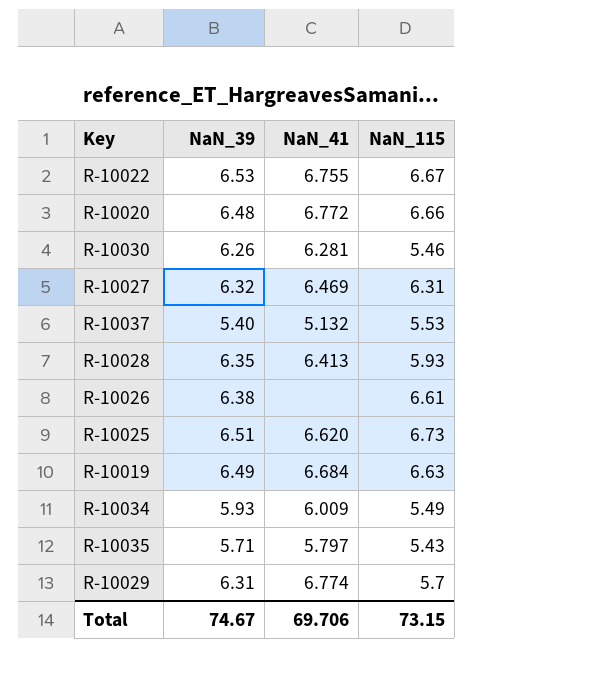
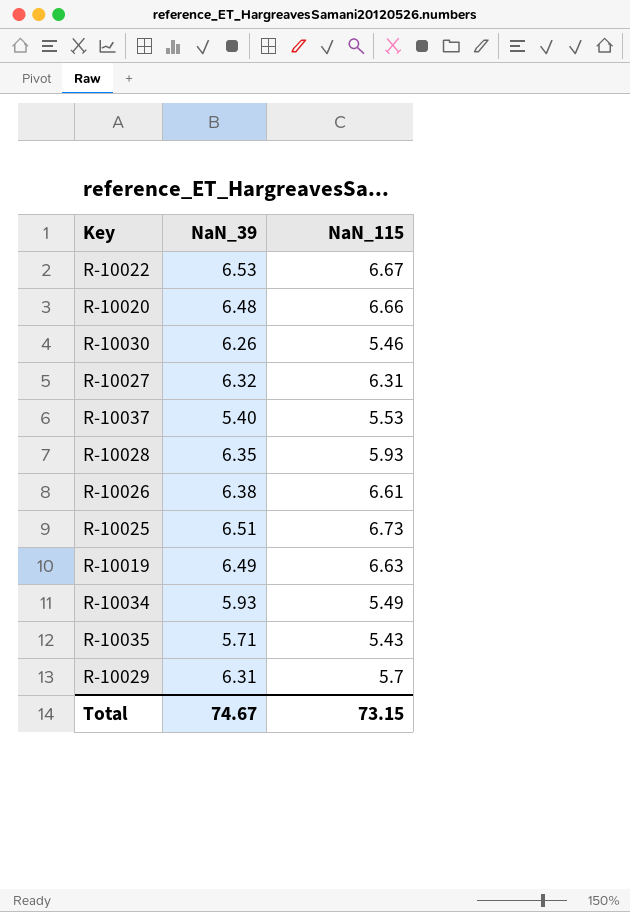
column NaN_41 | position: 3 -> none

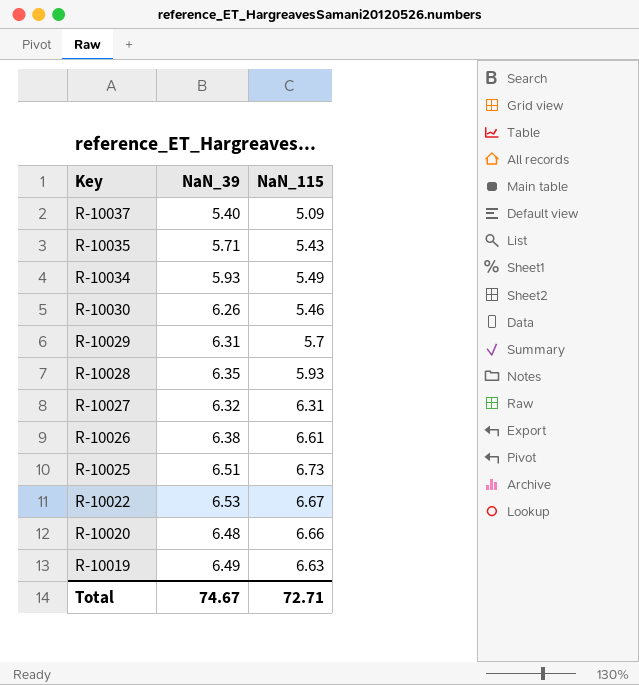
row order: none -> Key descending
R-10037 | NaN_115: 5.53 -> 5.09
Total | NaN_115: 73.15 -> 72.71

